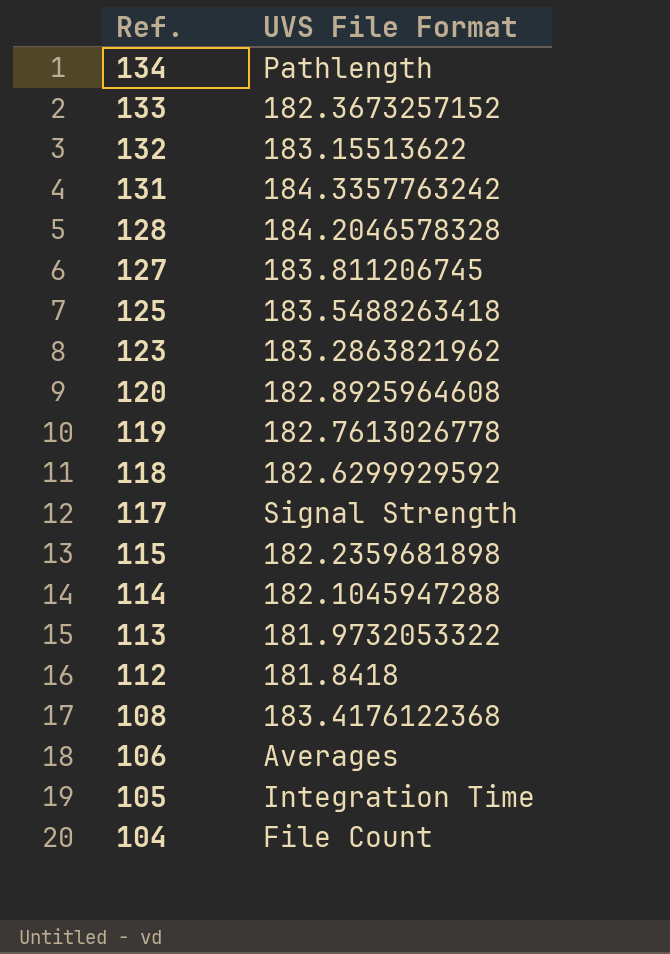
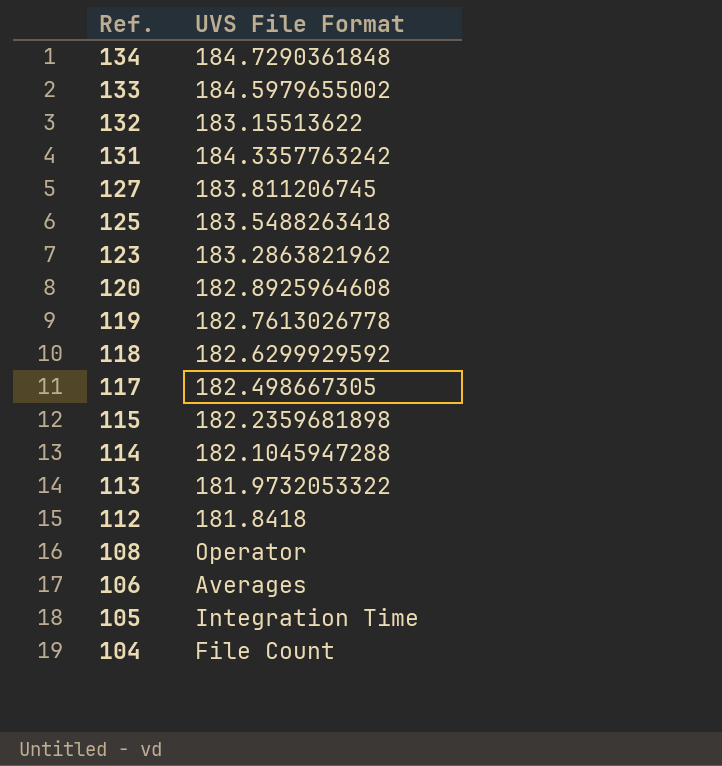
row 128: 184.2046578328 -> none
134 | UVS File Format: Pathlength -> 184.7290361848
133 | UVS File Format: 182.3673257152 -> 184.5979655002
117 | UVS File Format: Signal Strength -> 182.498667305
108 | UVS File Format: 183.4176122368 -> Operator

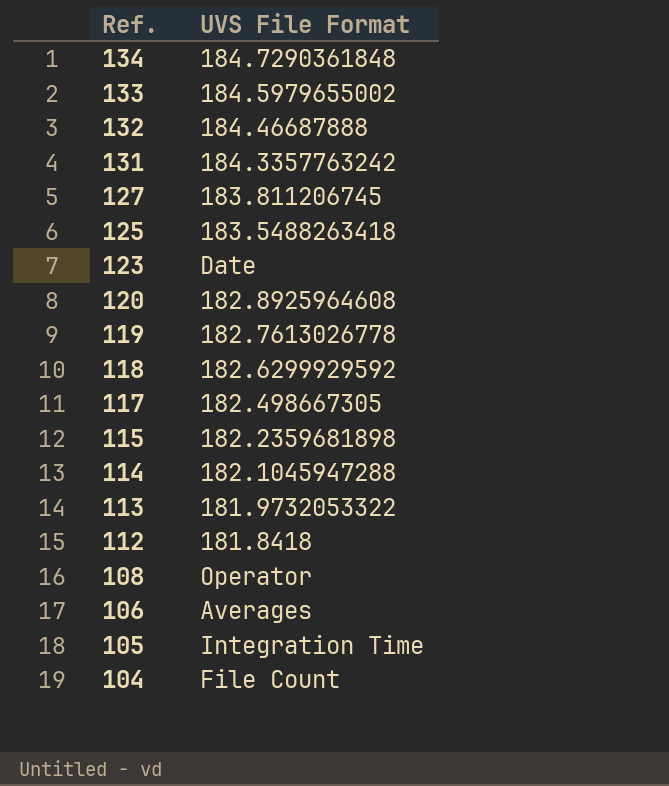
132 | UVS File Format: 183.15513622 -> 184.46687888
123 | UVS File Format: 183.2863821962 -> Date

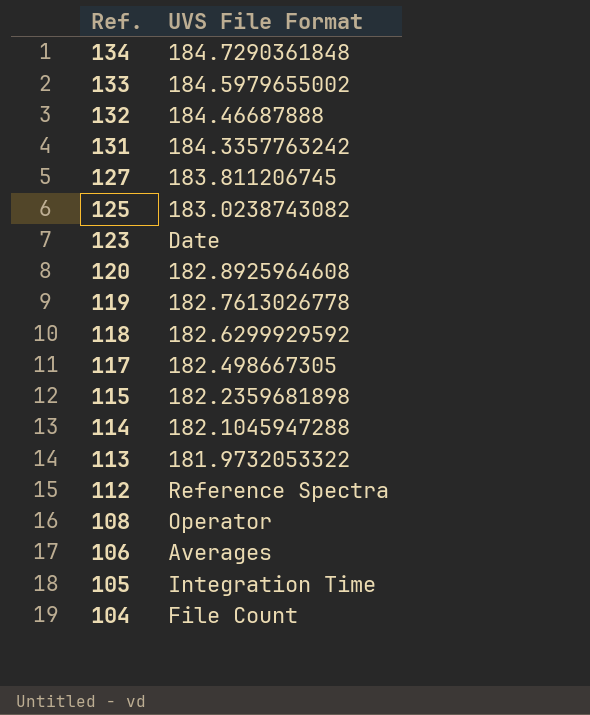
125 | UVS File Format: 183.5488263418 -> 183.0238743082
112 | UVS File Format: 181.8418 -> Reference Spectra

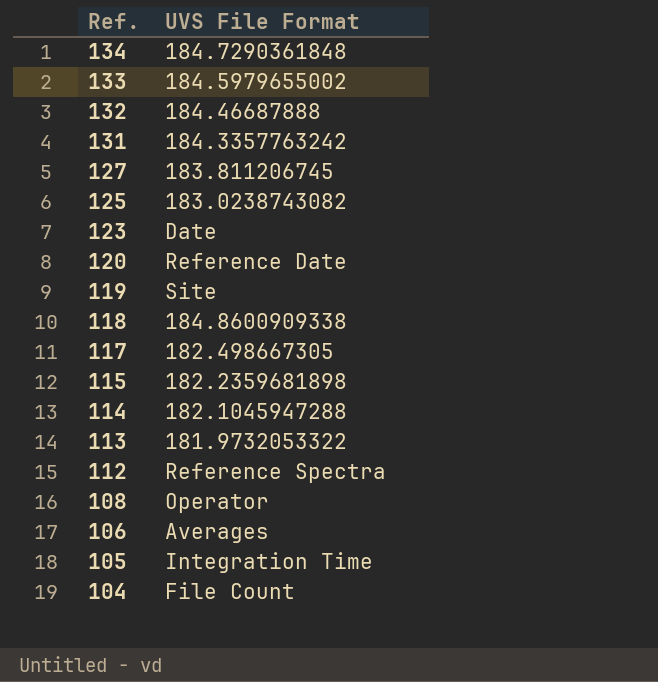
120 | UVS File Format: 182.8925964608 -> Reference Date
119 | UVS File Format: 182.7613026778 -> Site
118 | UVS File Format: 182.6299929592 -> 184.8600909338

